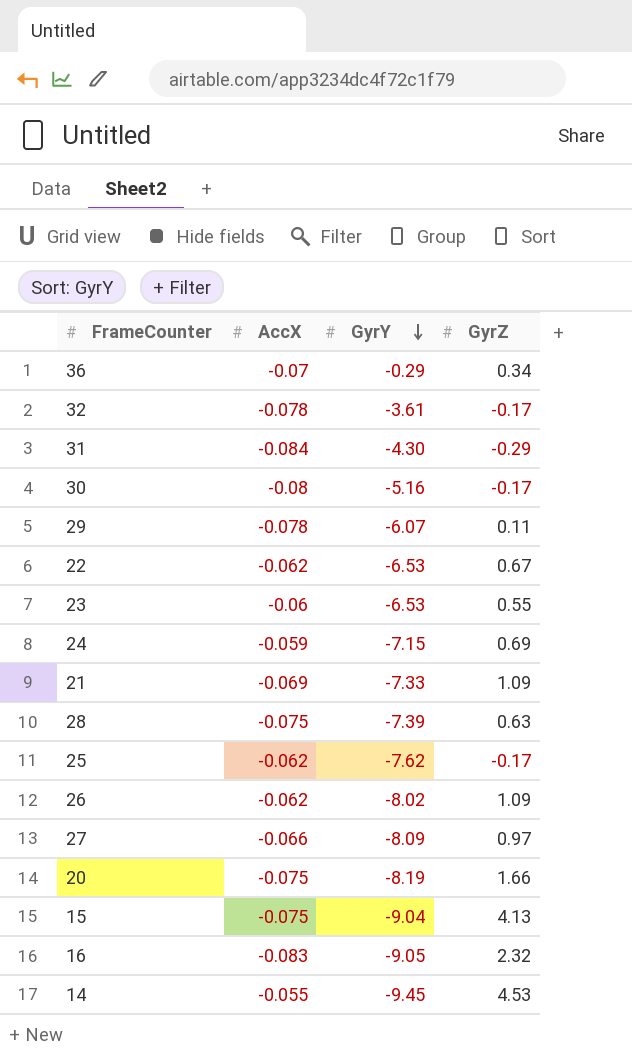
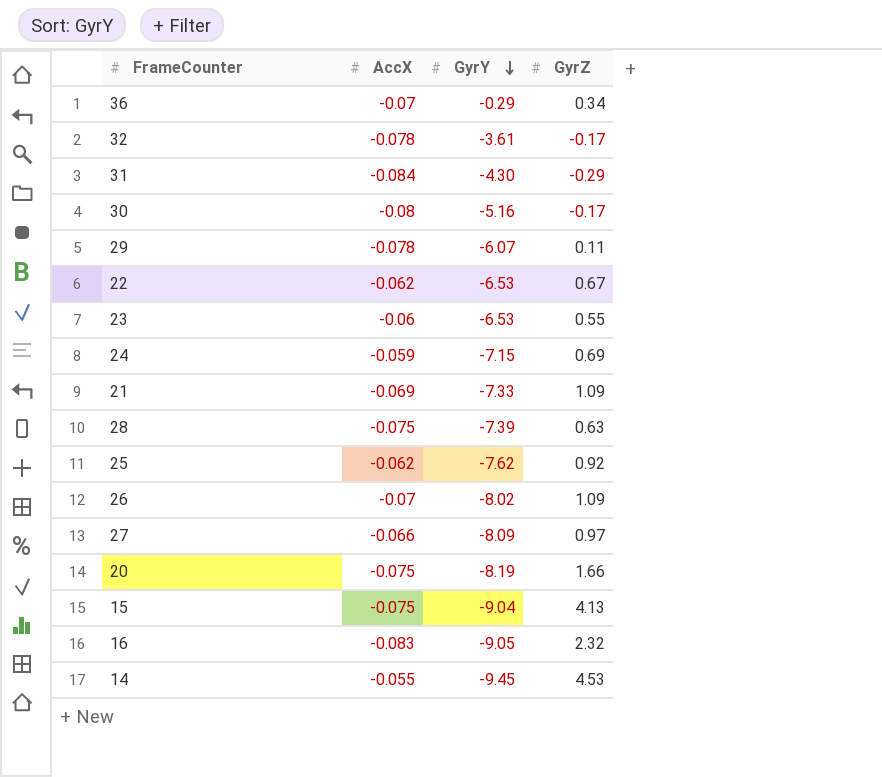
25 | GyrZ: -0.17 -> 0.92
26 | AccX: -0.062 -> -0.07

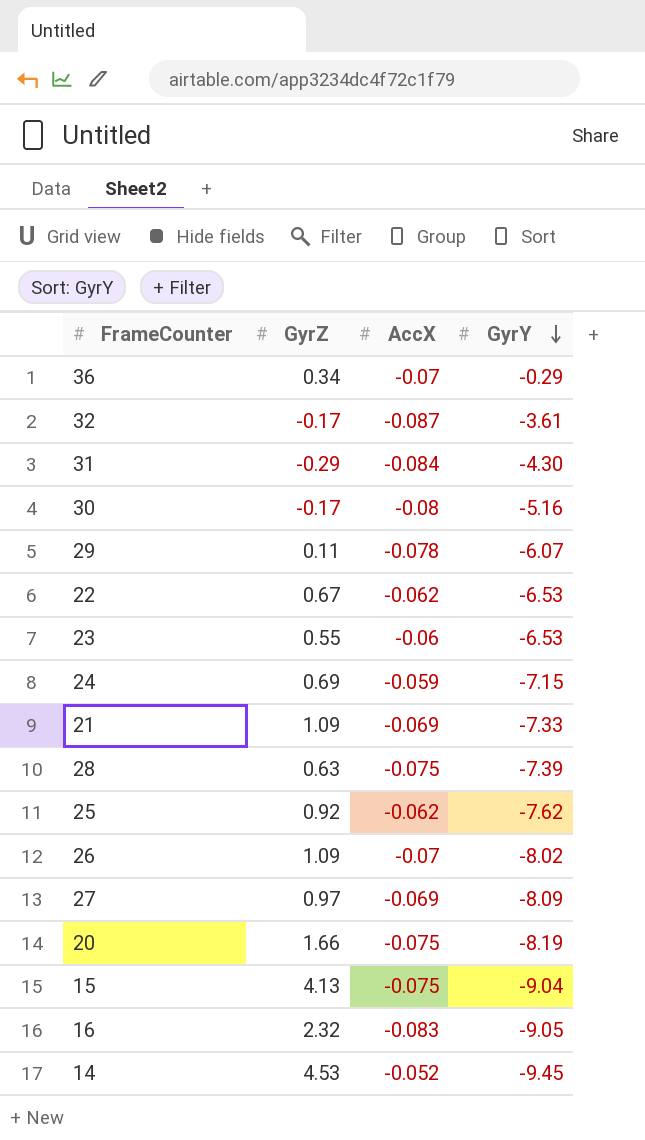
column GyrZ | position: 4 -> 2
32 | AccX: -0.078 -> -0.087
27 | AccX: -0.066 -> -0.069
14 | AccX: -0.055 -> -0.052

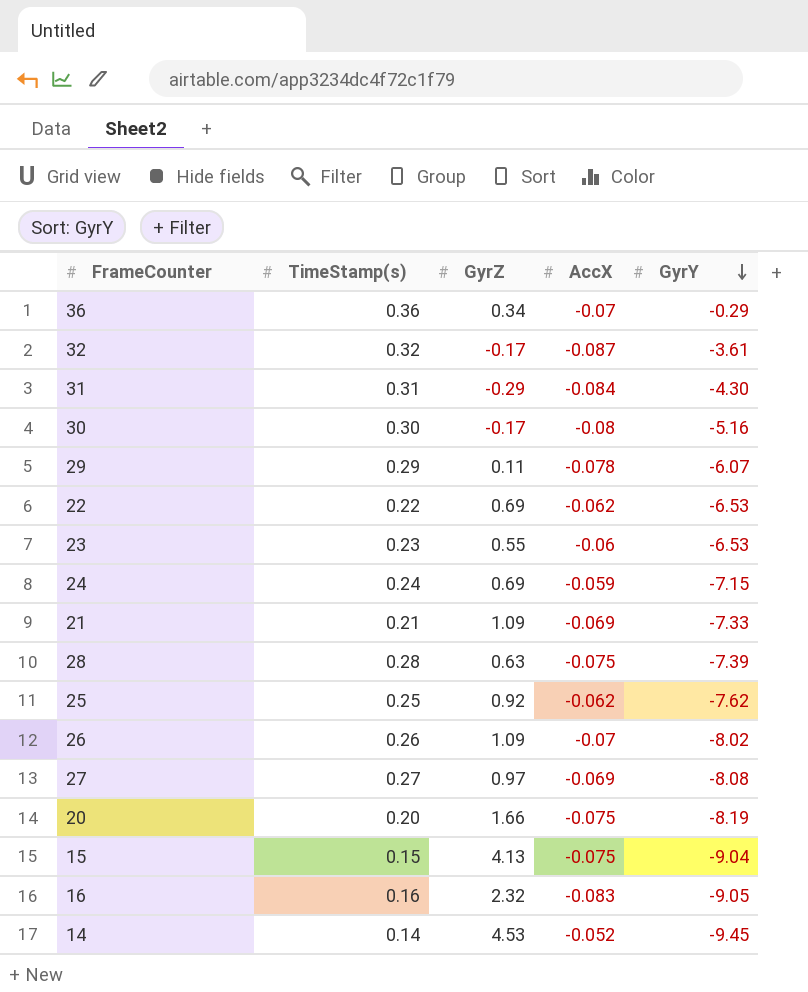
column TimeStamp(s) | position: none -> 2
22 | GyrZ: 0.67 -> 0.69
27 | GyrY: -8.09 -> -8.08

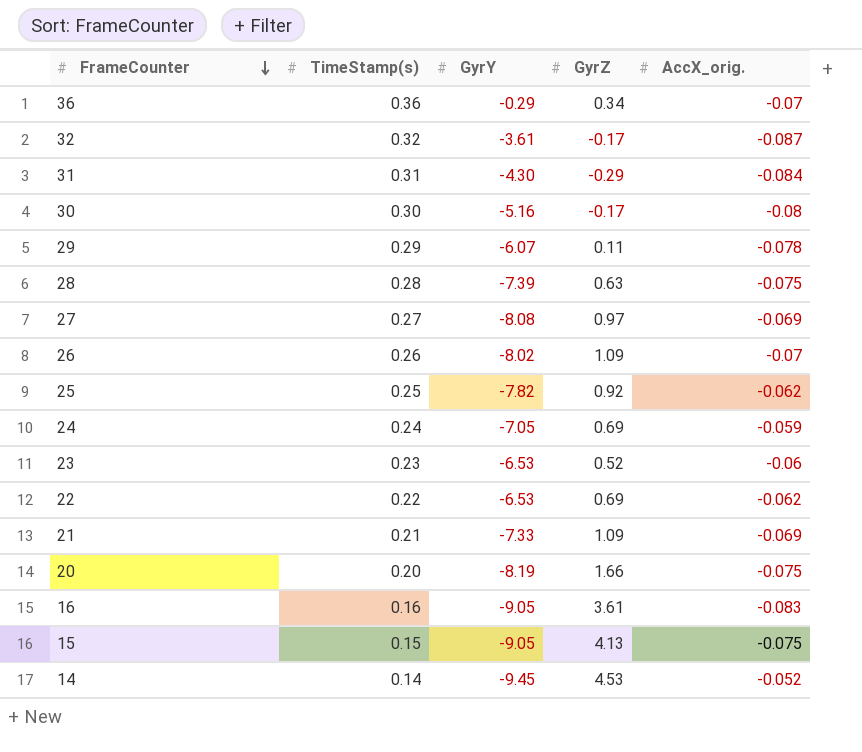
row order: GyrY descending -> FrameCounter descending
column GyrY | position: 5 -> 3
column name: AccX -> AccX_orig.
25 | GyrY: -7.62 -> -7.82
24 | GyrY: -7.15 -> -7.05
23 | GyrZ: 0.55 -> 0.52
16 | GyrZ: 2.32 -> 3.61
15 | GyrY: -9.04 -> -9.05

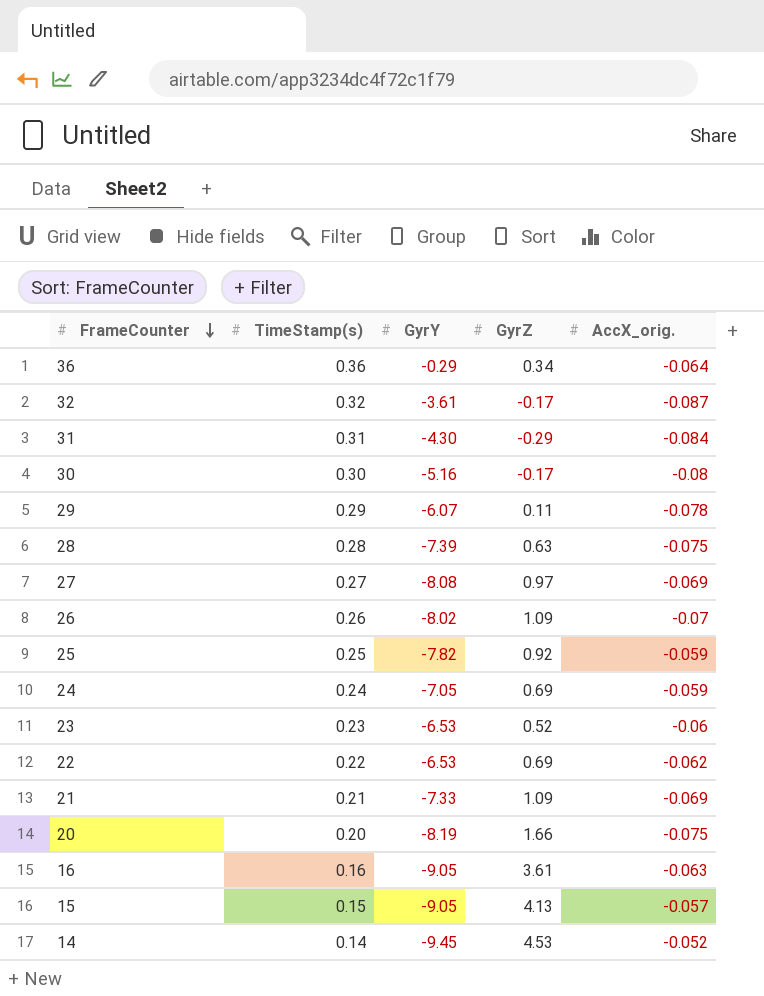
36 | AccX_orig.: -0.07 -> -0.064
25 | AccX_orig.: -0.062 -> -0.059
16 | AccX_orig.: -0.083 -> -0.063
15 | AccX_orig.: -0.075 -> -0.057

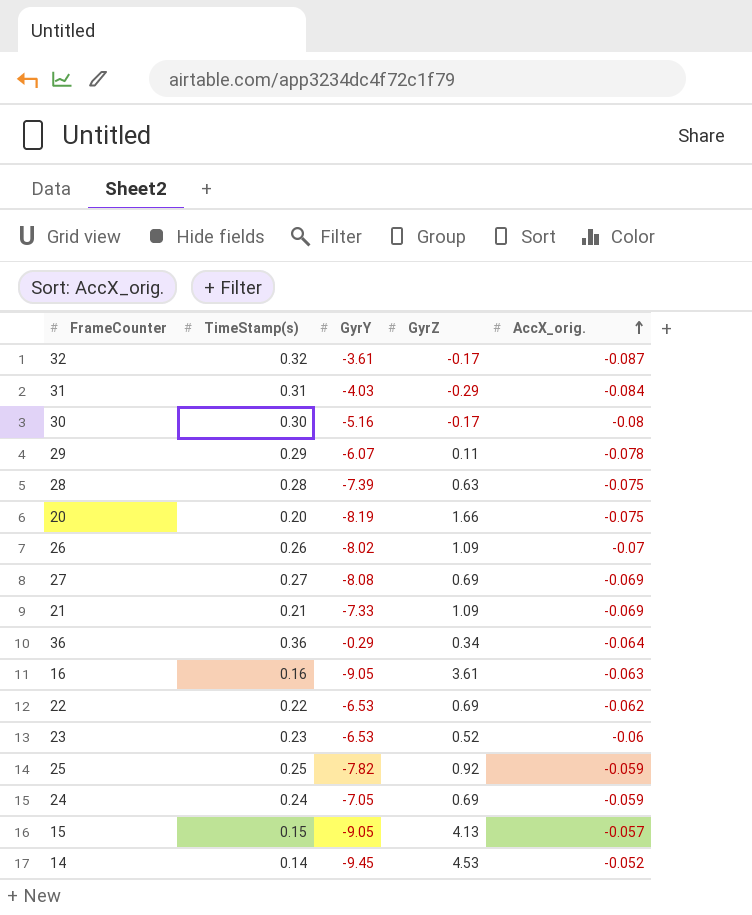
row order: FrameCounter descending -> AccX_orig. ascending
31 | GyrY: -4.30 -> -4.03
27 | GyrZ: 0.97 -> 0.69

